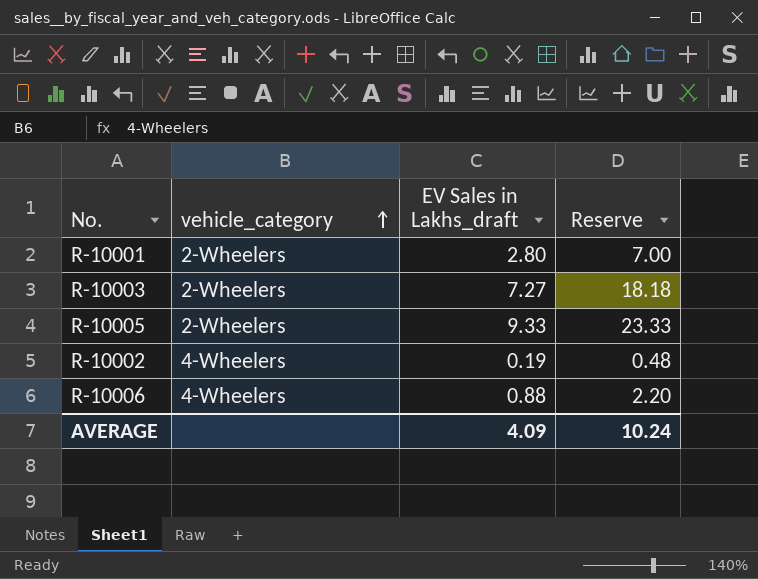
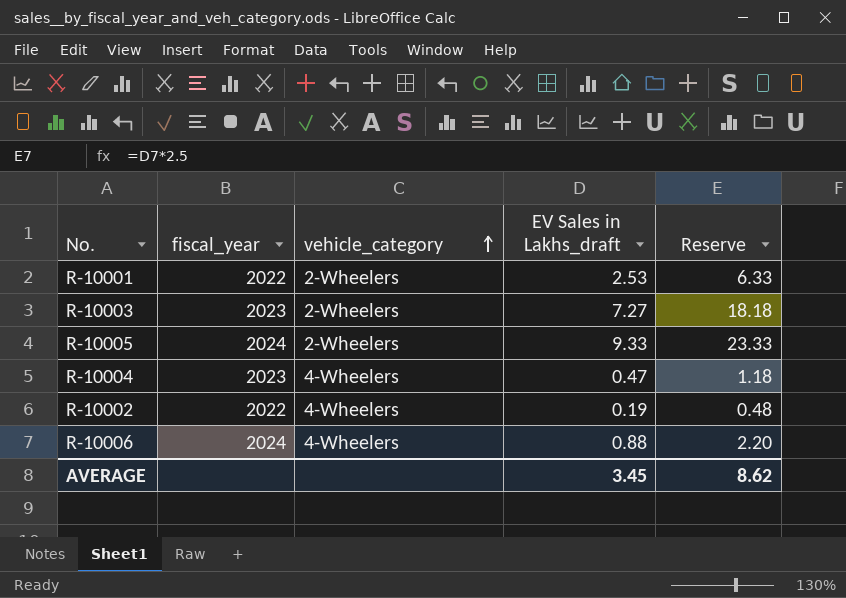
column fiscal_year | position: none -> 2
R-10001 | EV Sales in Lakhs_draft: 2.80 -> 2.53
R-10001 | Reserve: 7.00 -> 6.33
row R-10004: none -> 2023 | 4-Wheelers | 0.47 | 1.18
AVERAGE | EV Sales in Lakhs_draft: 4.09 -> 3.45
AVERAGE | Reserve: 10.24 -> 8.62

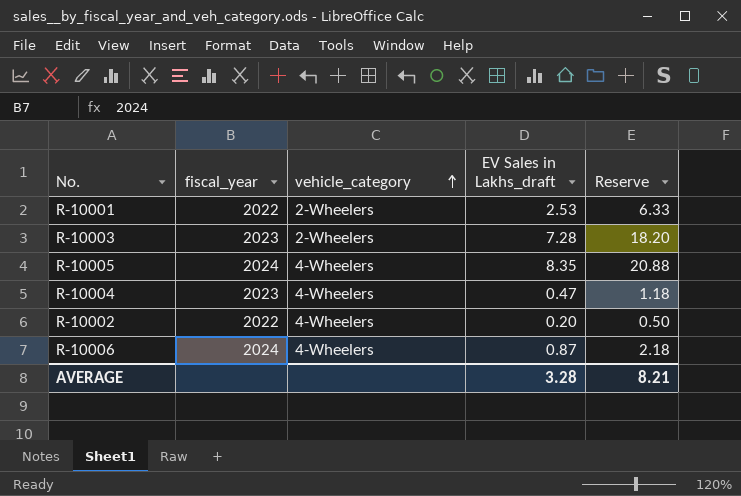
R-10003 | EV Sales in Lakhs_draft: 7.27 -> 7.28
R-10003 | Reserve: 18.18 -> 18.20
R-10005 | vehicle_category: 2-Wheelers -> 4-Wheelers
R-10005 | EV Sales in Lakhs_draft: 9.33 -> 8.35
R-10005 | Reserve: 23.33 -> 20.88
R-10002 | EV Sales in Lakhs_draft: 0.19 -> 0.20
R-10002 | Reserve: 0.48 -> 0.50
R-10006 | EV Sales in Lakhs_draft: 0.88 -> 0.87
R-10006 | Reserve: 2.20 -> 2.18
AVERAGE | EV Sales in Lakhs_draft: 3.45 -> 3.28
AVERAGE | Reserve: 8.62 -> 8.21

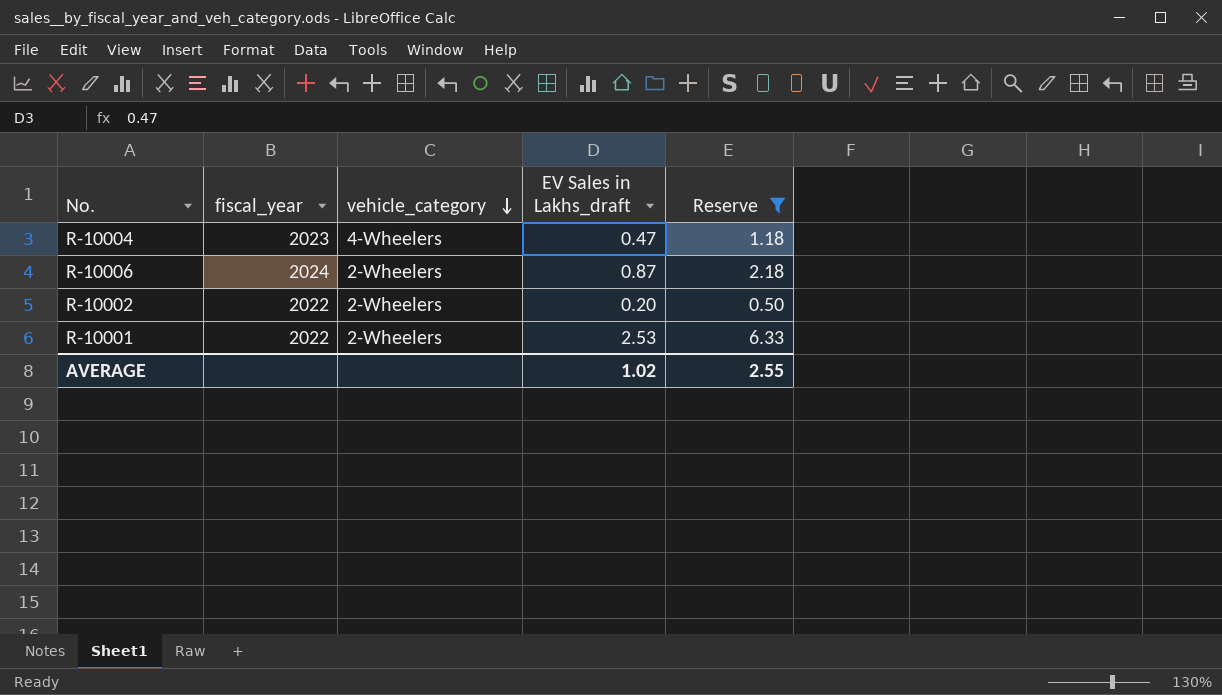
filter: none -> Reserve <= 6.33
row order: vehicle_category ascending -> vehicle_category descending
R-10006 | vehicle_category: 4-Wheelers -> 2-Wheelers
R-10002 | vehicle_category: 4-Wheelers -> 2-Wheelers
AVERAGE | EV Sales in Lakhs_draft: 3.28 -> 1.02
AVERAGE | Reserve: 8.21 -> 2.55

